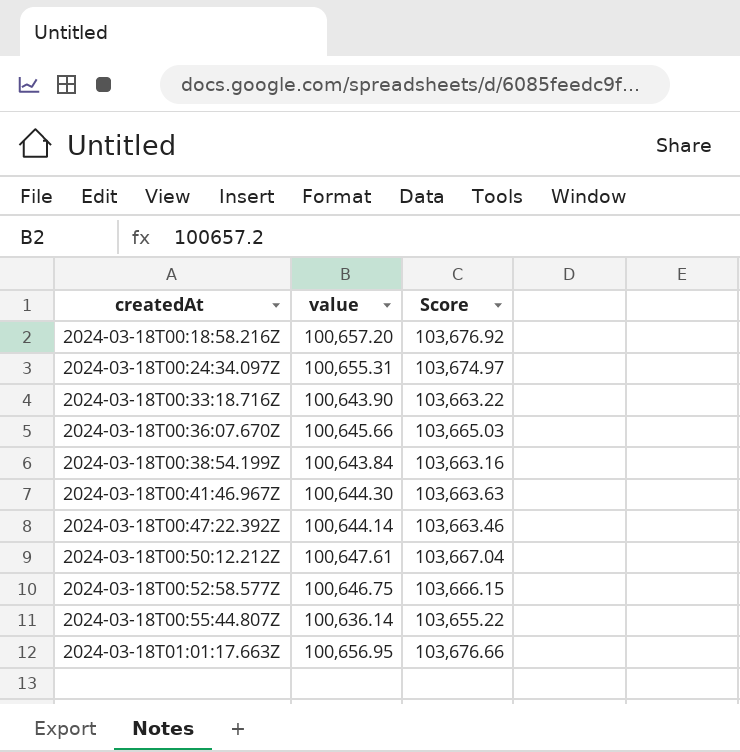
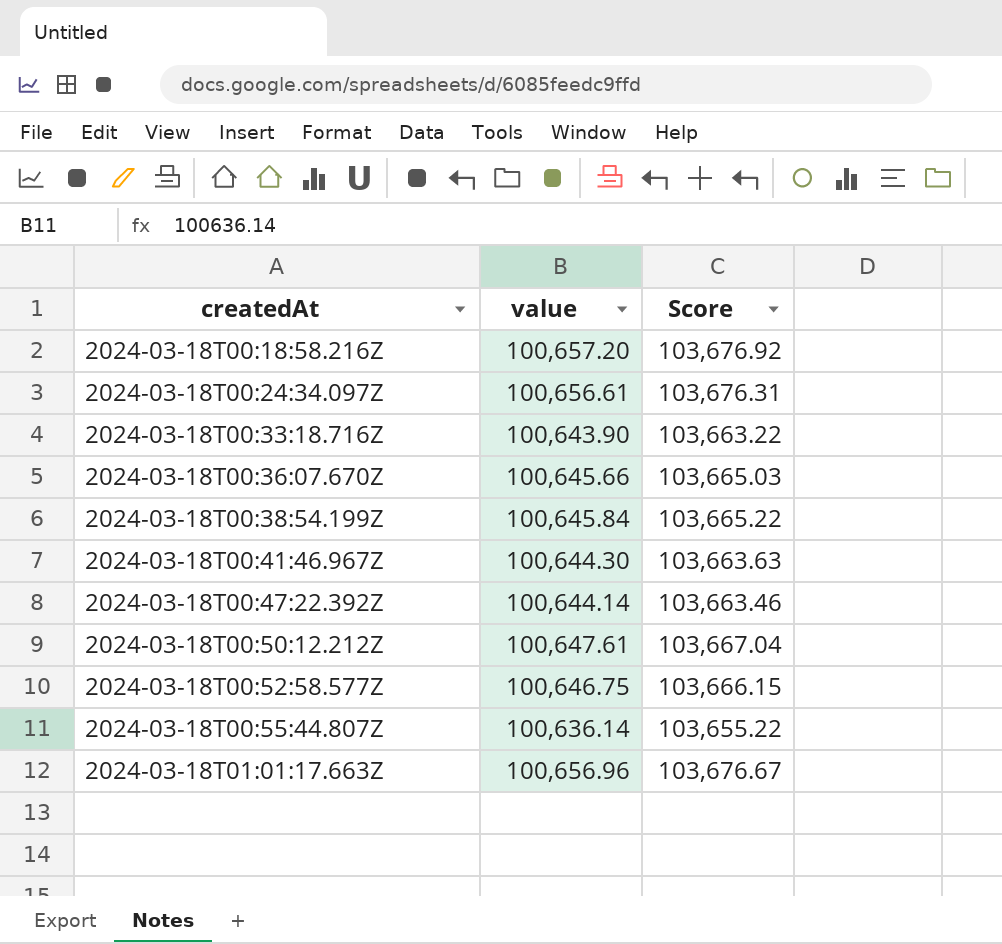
2024-03-18T00:24:34.097Z | value: 100,655.31 -> 100,656.61
2024-03-18T00:24:34.097Z | Score: 103,674.97 -> 103,676.31
2024-03-18T00:38:54.199Z | value: 100,643.84 -> 100,645.84
2024-03-18T00:38:54.199Z | Score: 103,663.16 -> 103,665.22
2024-03-18T01:01:17.663Z | value: 100,656.95 -> 100,656.96
2024-03-18T01:01:17.663Z | Score: 103,676.66 -> 103,676.67

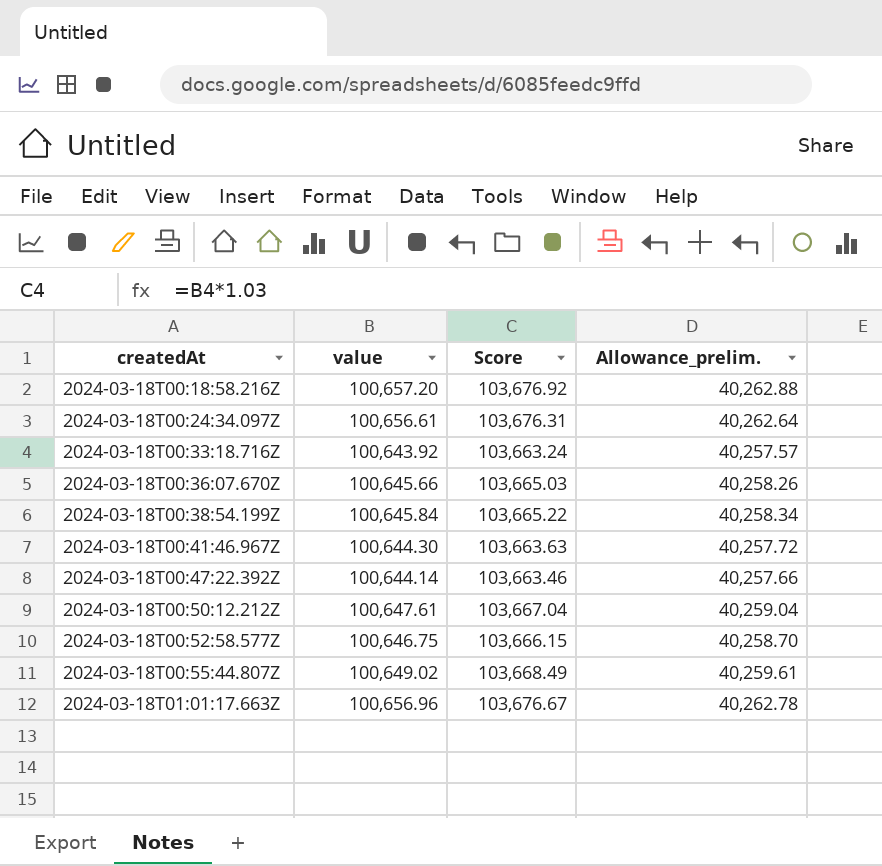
column Allowance_prelim. | formula: none -> [value] * 0.4
2024-03-18T00:33:18.716Z | value: 100,643.90 -> 100,643.92
2024-03-18T00:33:18.716Z | Score: 103,663.22 -> 103,663.24
2024-03-18T00:55:44.807Z | value: 100,636.14 -> 100,649.02
2024-03-18T00:55:44.807Z | Score: 103,655.22 -> 103,668.49

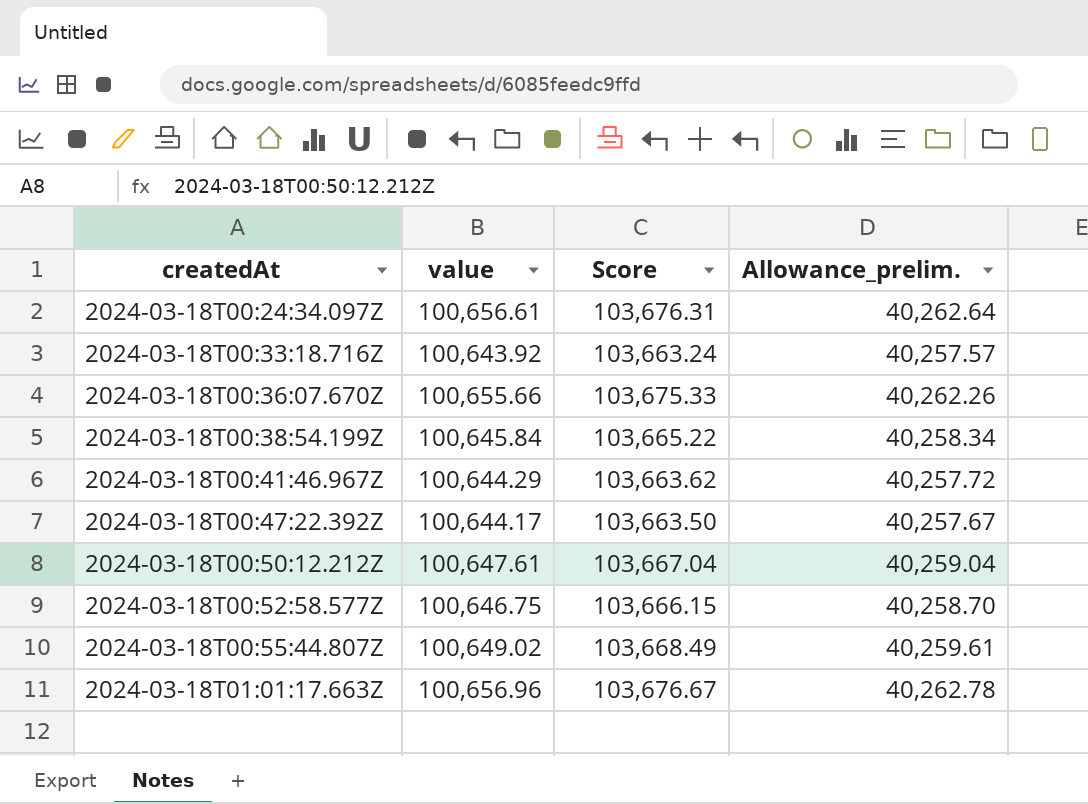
row 2024-03-18T00:18:58.216Z: 100,657.20 | 103,676.92 | 40,262.88 -> none
2024-03-18T00:36:07.670Z | value: 100,645.66 -> 100,655.66
2024-03-18T00:36:07.670Z | Score: 103,665.03 -> 103,675.33
2024-03-18T00:36:07.670Z | Allowance_prelim.: 40,258.26 -> 40,262.26
2024-03-18T00:41:46.967Z | value: 100,644.30 -> 100,644.29
2024-03-18T00:41:46.967Z | Score: 103,663.63 -> 103,663.62
2024-03-18T00:47:22.392Z | value: 100,644.14 -> 100,644.17
2024-03-18T00:47:22.392Z | Score: 103,663.46 -> 103,663.50
2024-03-18T00:47:22.392Z | Allowance_prelim.: 40,257.66 -> 40,257.67

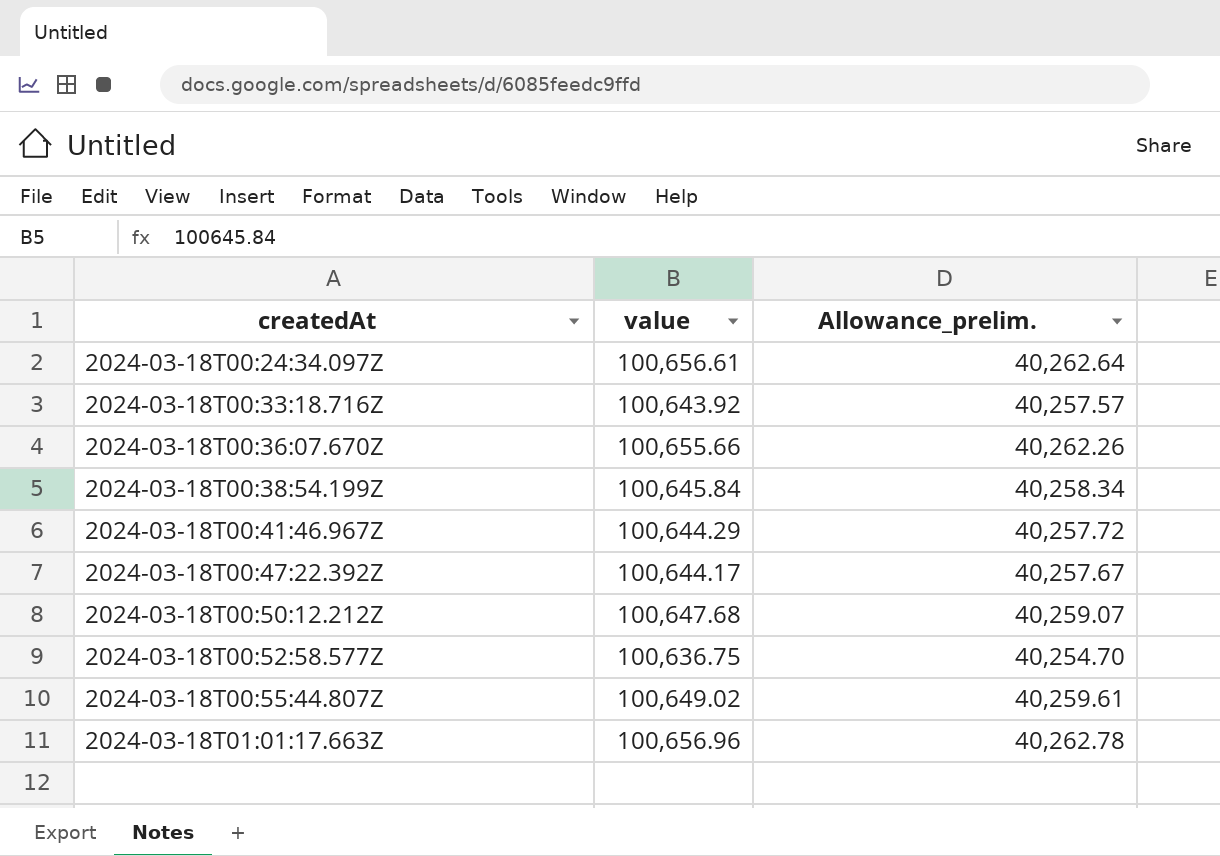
column Score | formula: [value] * 1.03 -> none
2024-03-18T00:50:12.212Z | value: 100,647.61 -> 100,647.68
2024-03-18T00:50:12.212Z | Allowance_prelim.: 40,259.04 -> 40,259.07
2024-03-18T00:52:58.577Z | value: 100,646.75 -> 100,636.75
2024-03-18T00:52:58.577Z | Allowance_prelim.: 40,258.70 -> 40,254.70

